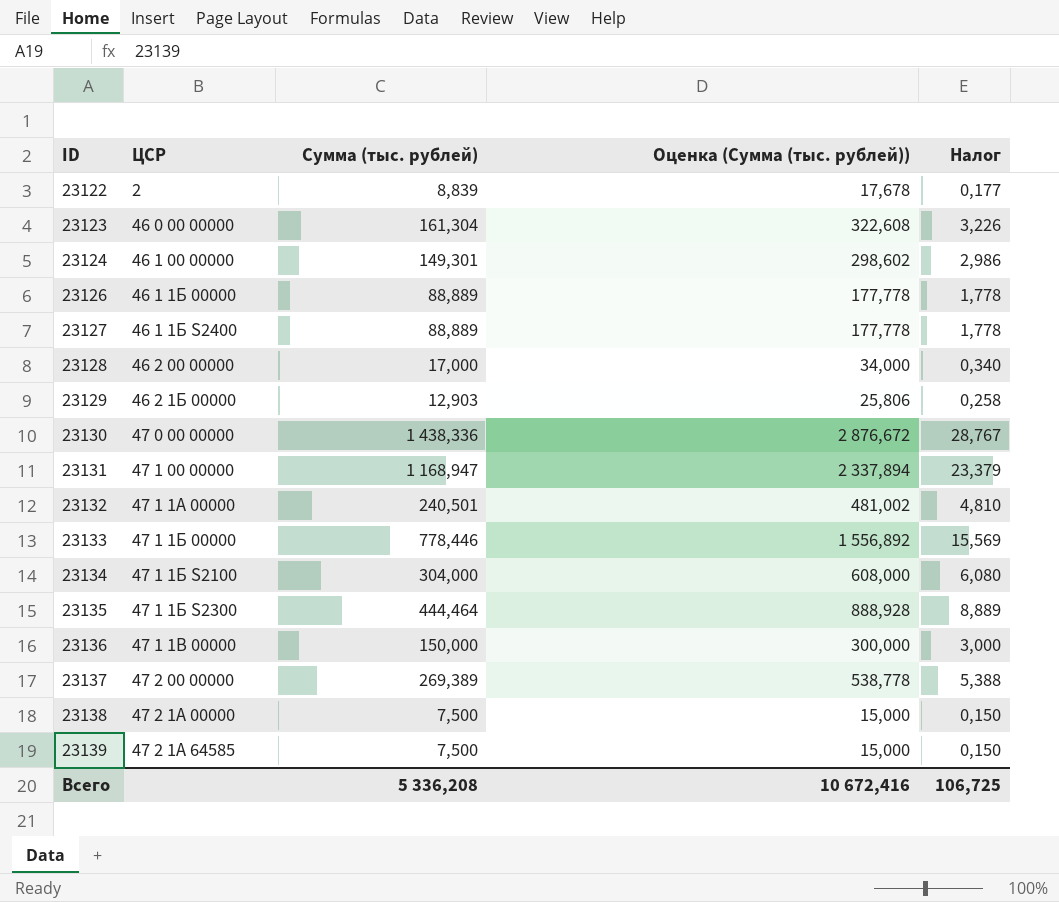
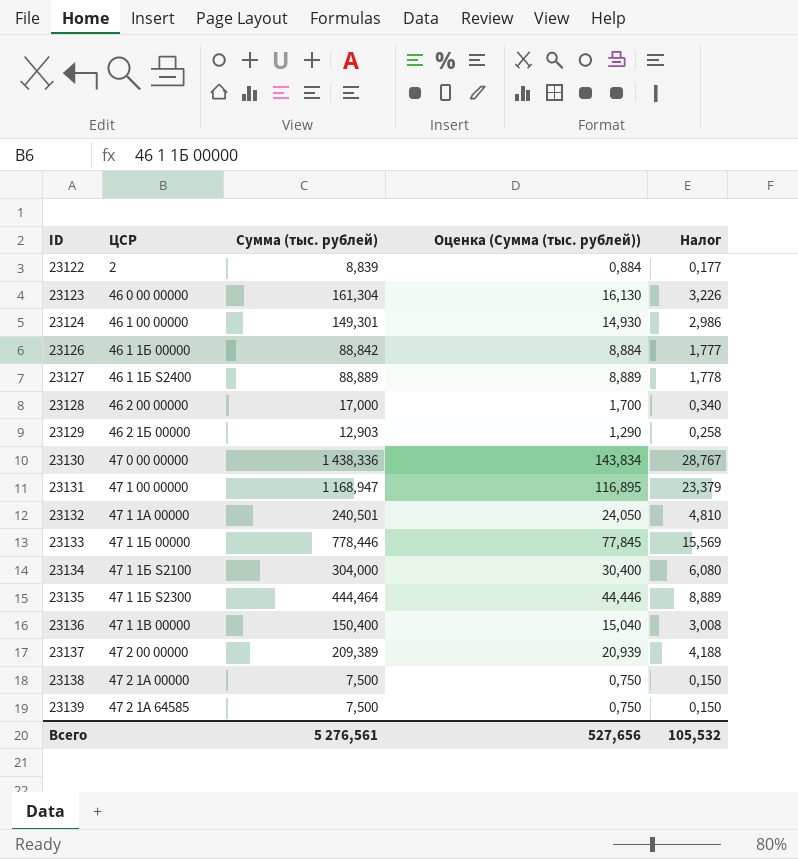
column Оценка (Сумма (тыс. рублей)) | formula: [Сумма (тыс. рублей)] * 2 -> [Сумма (тыс. рублей)] * 0,1
23126 | Сумма (тыс. рублей): 88,889 -> 88,842
23126 | Налог: 1,778 -> 1,777
23136 | Сумма (тыс. рублей): 150,000 -> 150,400
23136 | Налог: 3,000 -> 3,008
23137 | Сумма (тыс. рублей): 269,389 -> 209,389
23137 | Налог: 5,388 -> 4,188
Всего | Сумма (тыс. рублей): 5 336,208 -> 5 276,561
Всего | Оценка (Сумма (тыс. рублей)): 10 672,416 -> 527,656
Всего | Налог: 106,725 -> 105,532

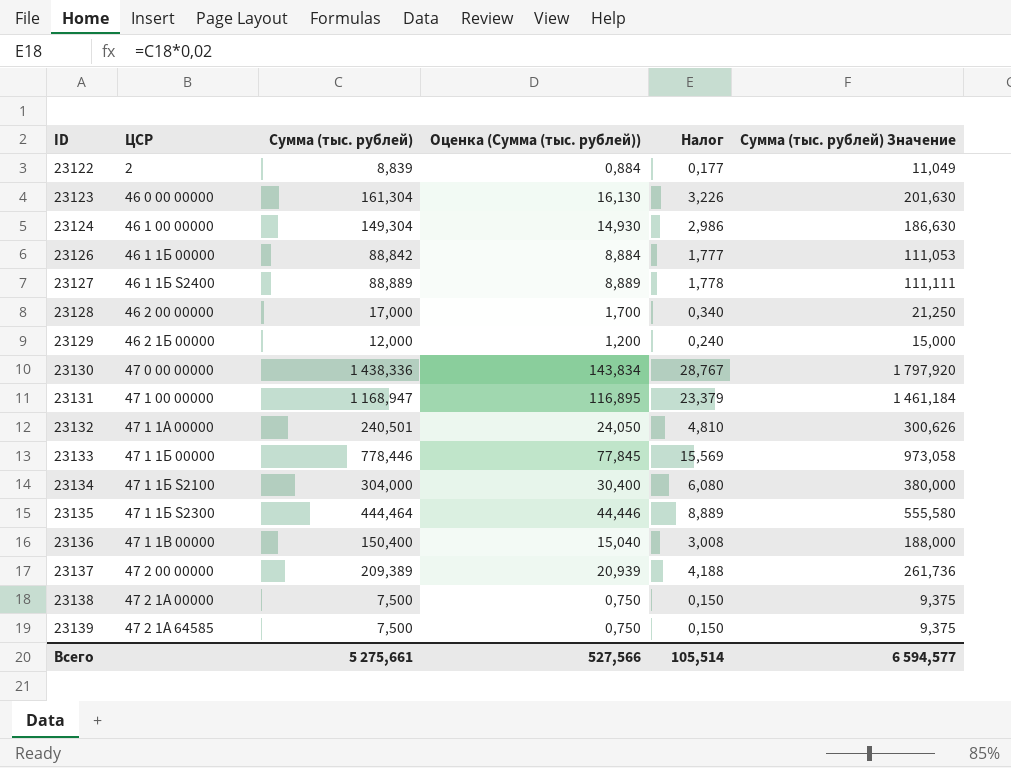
column Сумма (тыс. рублей) Значение | formula: none -> [Сумма (тыс. рублей)] * 1,25
23124 | Сумма (тыс. рублей): 149,301 -> 149,304
23129 | Сумма (тыс. рублей): 12,903 -> 12,000
23129 | Оценка (Сумма (тыс. рублей)): 1,290 -> 1,200
23129 | Налог: 0,258 -> 0,240
Всего | Сумма (тыс. рублей): 5 276,561 -> 5 275,661
Всего | Оценка (Сумма (тыс. рублей)): 527,656 -> 527,566
Всего | Налог: 105,532 -> 105,514

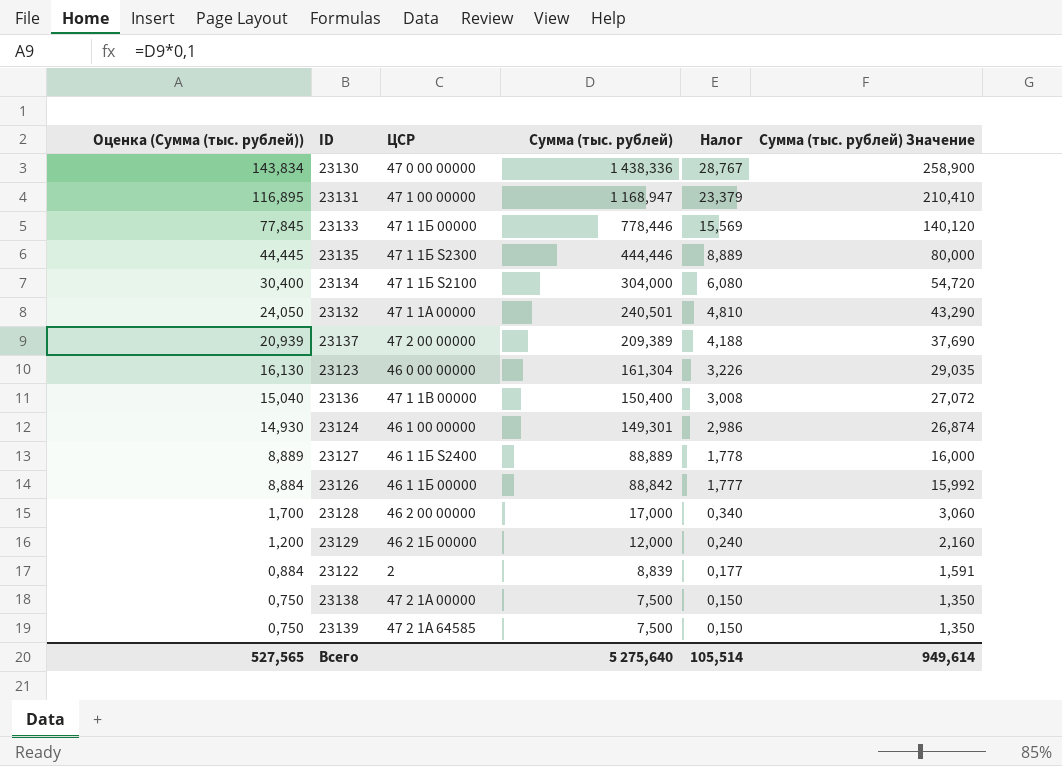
row order: ID ascending -> Оценка (Сумма (тыс. рублей)) descending
column Оценка (Сумма (тыс. рублей)) | position: 4 -> 1
column Сумма (тыс. рублей) Значение | formula: [Сумма (тыс. рублей)] * 1,25 -> [Сумма (тыс. рублей)] * 0,18
23135 | Оценка (Сумма (тыс. рублей)): 44,446 -> 44,445
23135 | Сумма (тыс. рублей): 444,464 -> 444,446
23124 | Сумма (тыс. рублей): 149,304 -> 149,301
Всего | Оценка (Сумма (тыс. рублей)): 527,566 -> 527,565
Всего | Сумма (тыс. рублей): 5 275,661 -> 5 275,640
Всего | Сумма (тыс. рублей) Значение: 6 594,577 -> 949,614

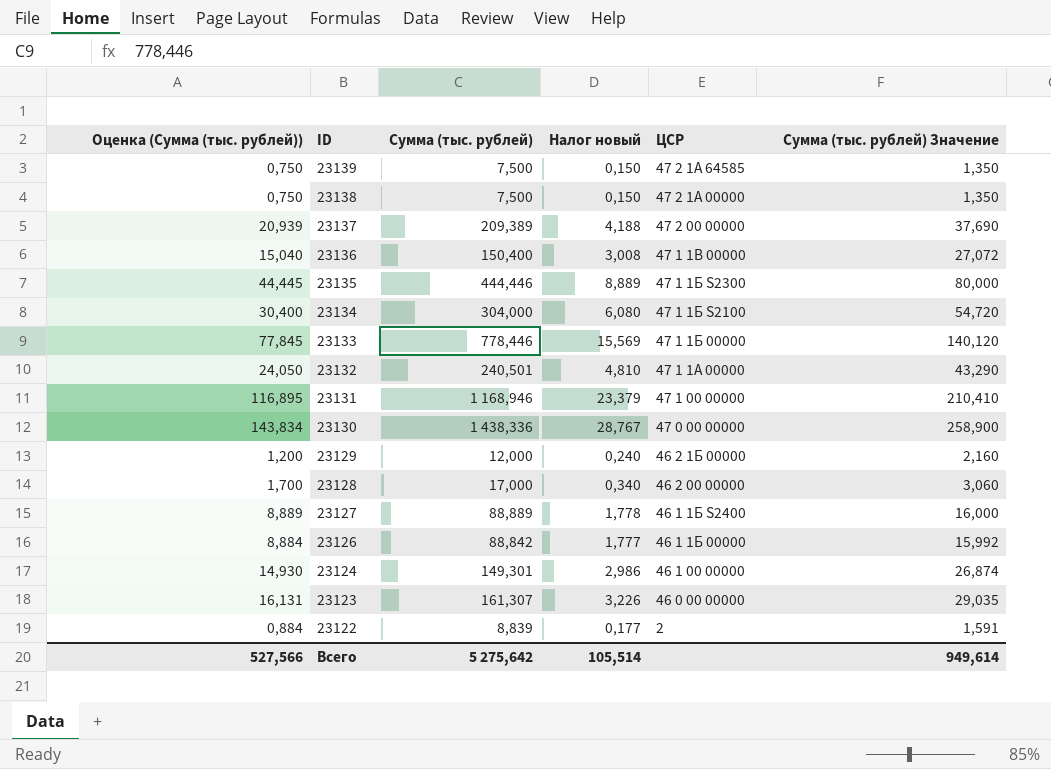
row order: Оценка (Сумма (тыс. рублей)) descending -> ID descending
column name: Налог -> Налог новый
column ЦСР | position: 3 -> 5
23131 | Сумма (тыс. рублей): 1 168,947 -> 1 168,946
23123 | Оценка (Сумма (тыс. рублей)): 16,130 -> 16,131
23123 | Сумма (тыс. рублей): 161,304 -> 161,307
Всего | Оценка (Сумма (тыс. рублей)): 527,565 -> 527,566
Всего | Сумма (тыс. рублей): 5 275,640 -> 5 275,642

